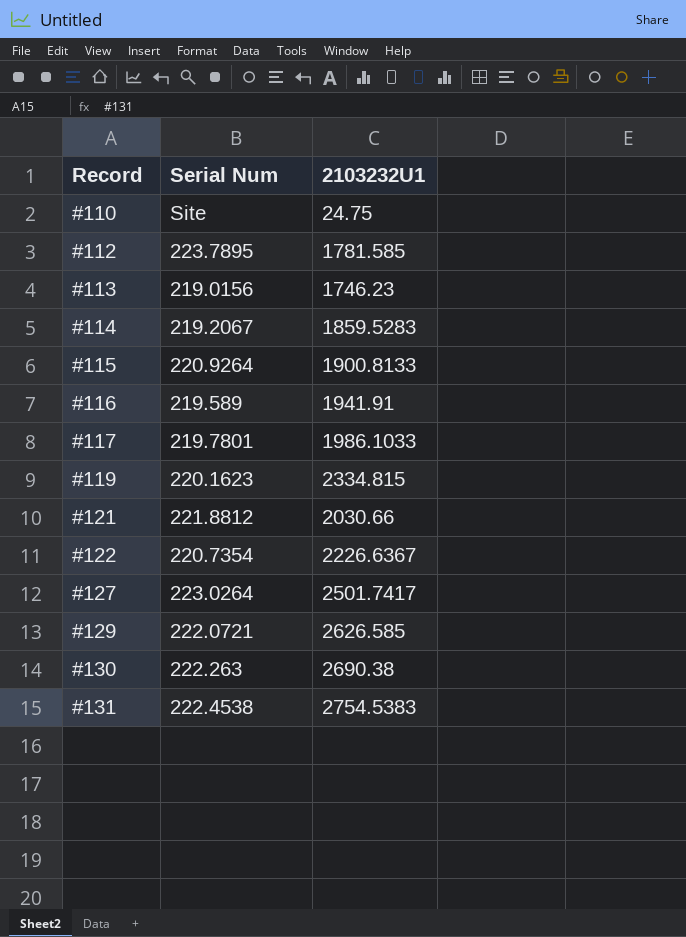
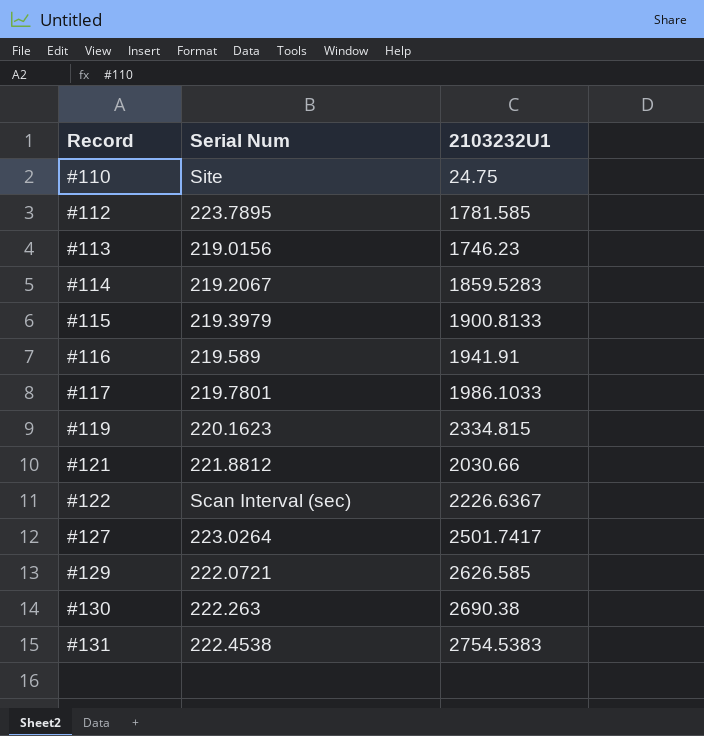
#115 | Serial Num: 220.9264 -> 219.3979
#122 | Serial Num: 220.7354 -> Scan Interval (sec)

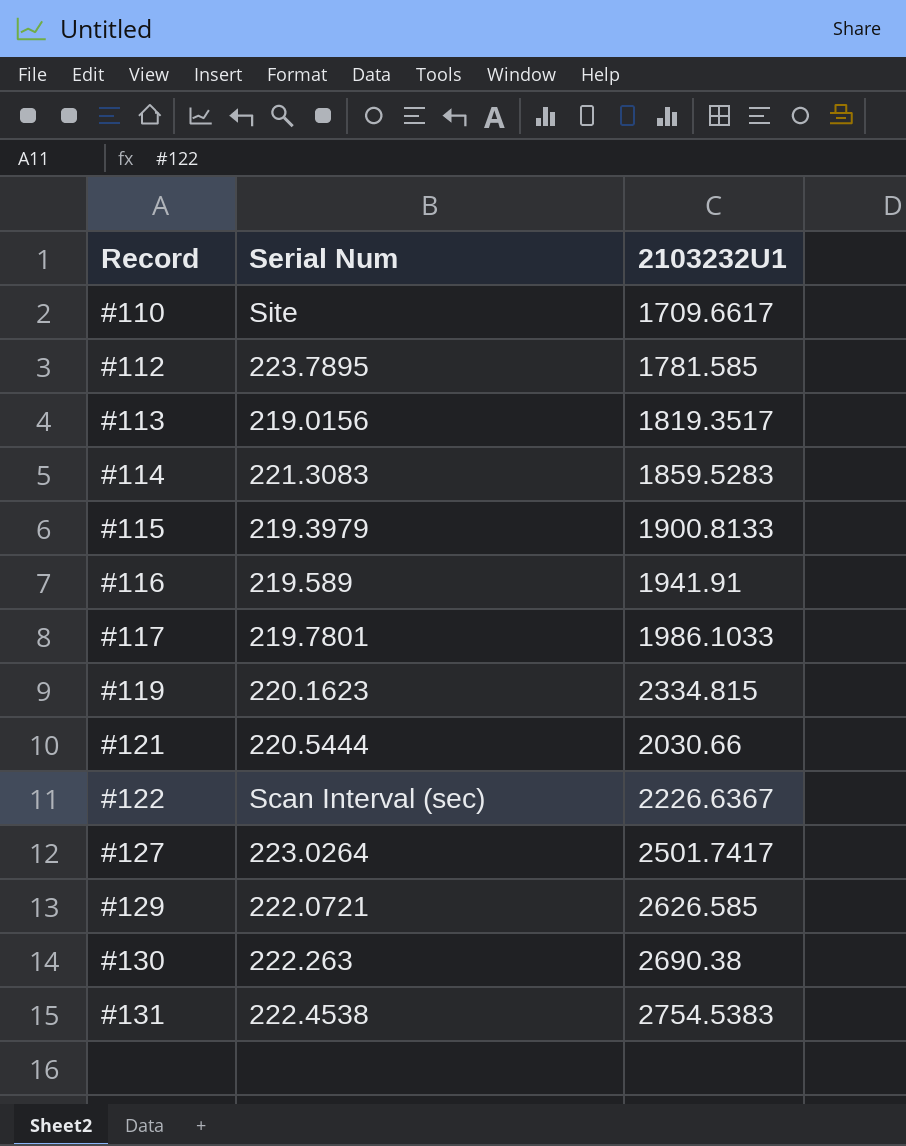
#110 | 2103232U1: 24.75 -> 1709.6617
#113 | 2103232U1: 1746.23 -> 1819.3517
#114 | Serial Num: 219.2067 -> 221.3083
#121 | Serial Num: 221.8812 -> 220.5444

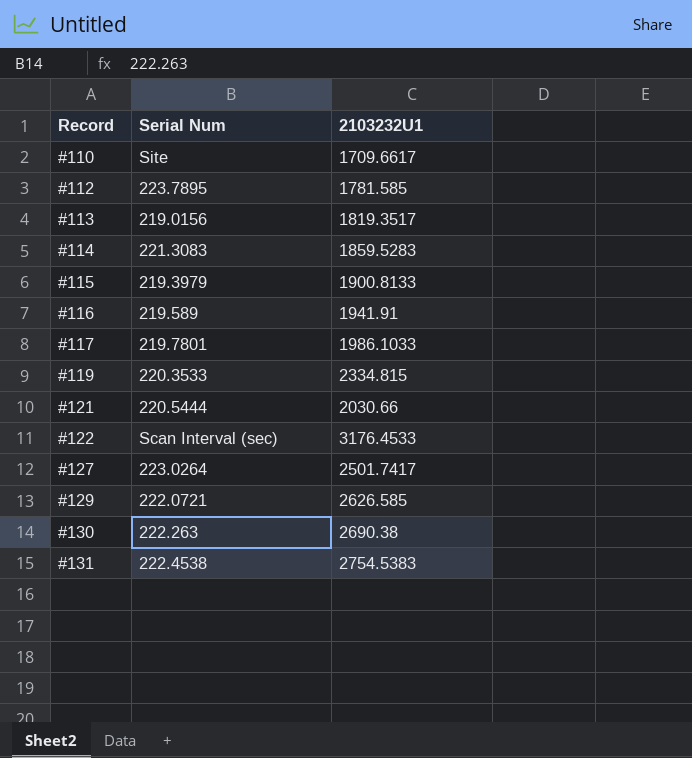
#119 | Serial Num: 220.1623 -> 220.3533
#122 | 2103232U1: 2226.6367 -> 3176.4533

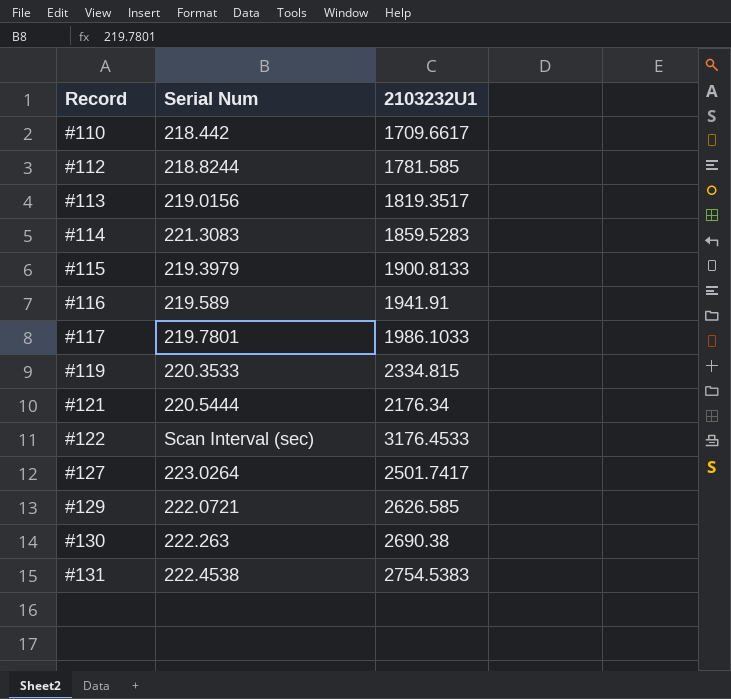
#110 | Serial Num: Site -> 218.442
#112 | Serial Num: 223.7895 -> 218.8244
#121 | 2103232U1: 2030.66 -> 2176.34

